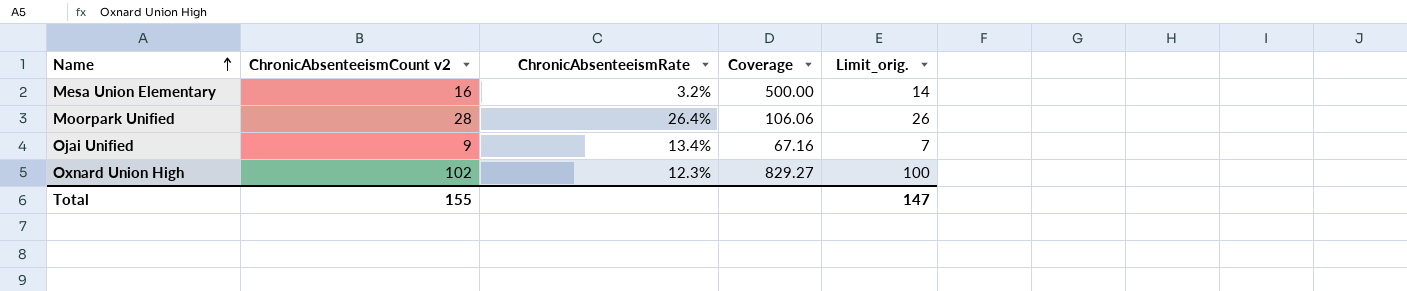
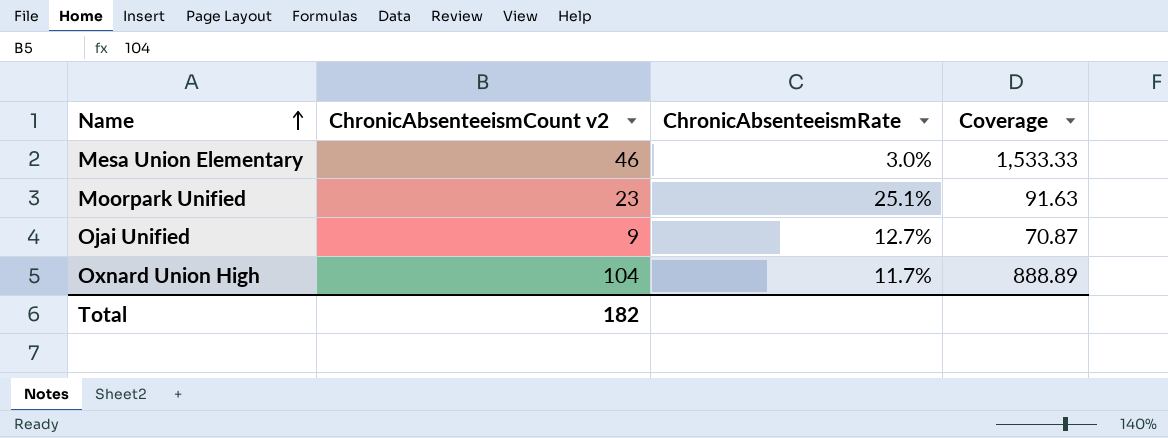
column Limit_orig. | formula: [ChronicAbsenteeismCount v2] - 2 -> none
Mesa Union Elementary | ChronicAbsenteeismCount v2: 16 -> 46
Mesa Union Elementary | ChronicAbsenteeismRate: 3.2% -> 3.0%
Mesa Union Elementary | Coverage: 500.00 -> 1,533.33
Moorpark Unified | ChronicAbsenteeismCount v2: 28 -> 23
Moorpark Unified | ChronicAbsenteeismRate: 26.4% -> 25.1%
Moorpark Unified | Coverage: 106.06 -> 91.63
Ojai Unified | ChronicAbsenteeismRate: 13.4% -> 12.7%
Ojai Unified | Coverage: 67.16 -> 70.87
Oxnard Union High | ChronicAbsenteeismCount v2: 102 -> 104
Oxnard Union High | ChronicAbsenteeismRate: 12.3% -> 11.7%
Oxnard Union High | Coverage: 829.27 -> 888.89
Total | ChronicAbsenteeismCount v2: 155 -> 182

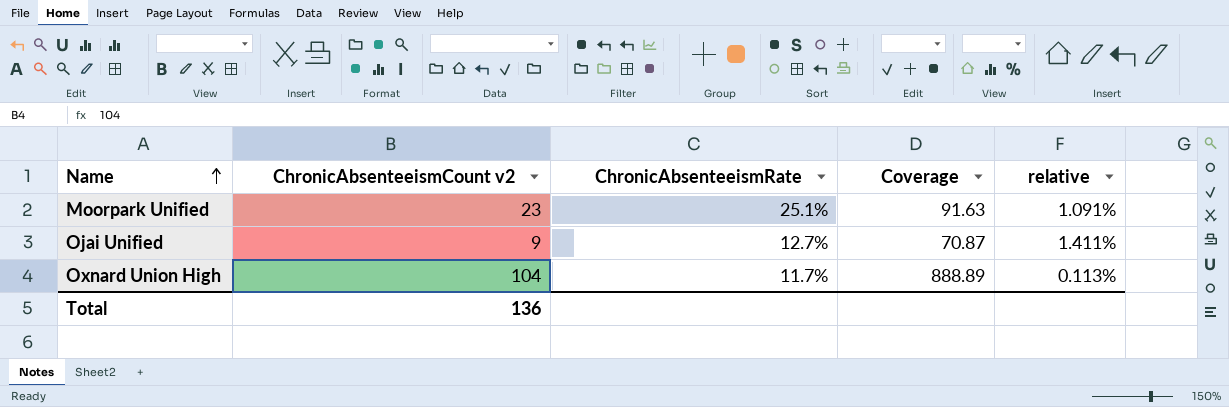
column relative | formula: none -> [ChronicAbsenteeismRate] / [ChronicAbsenteeismCount v2]
row Mesa Union Elementary: 46 | 3.0% | 1,533.33 -> none
Total | ChronicAbsenteeismCount v2: 182 -> 136

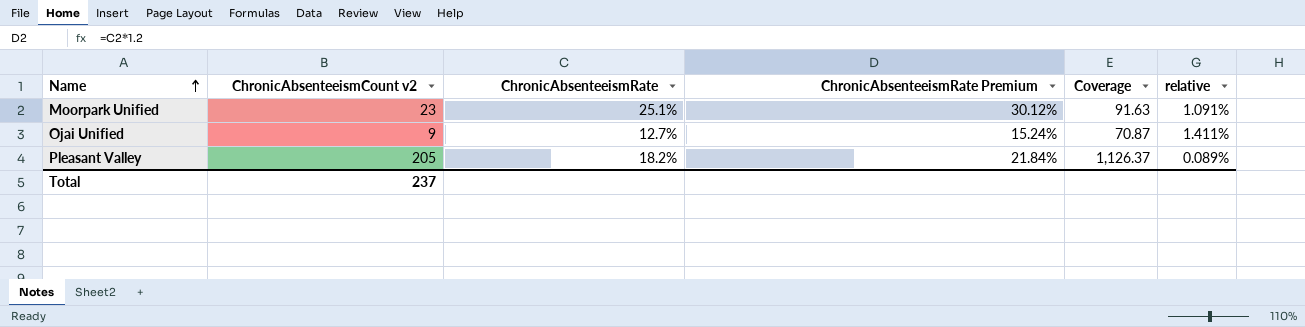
column ChronicAbsenteeismRate Premium | formula: none -> [ChronicAbsenteeismRate] * 1.2
row Oxnard Union High: 104 | 11.7% | 888.89 | 0.113% -> none
row Pleasant Valley: none -> 205 | 18.2% | 21.84% | 1,126.37 | 0.089%
Total | ChronicAbsenteeismCount v2: 136 -> 237

